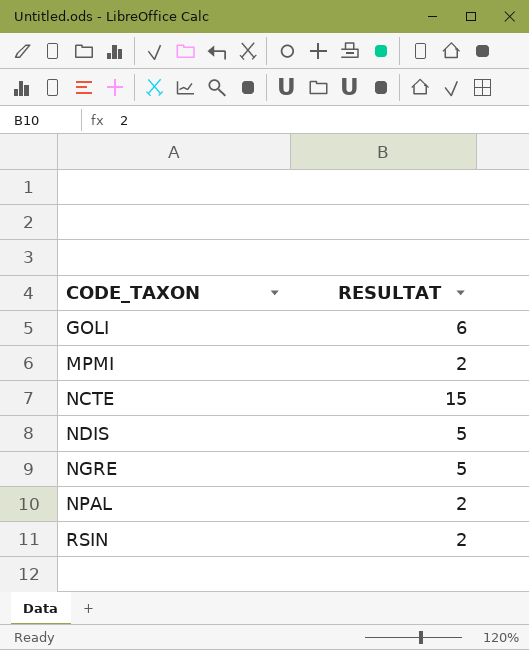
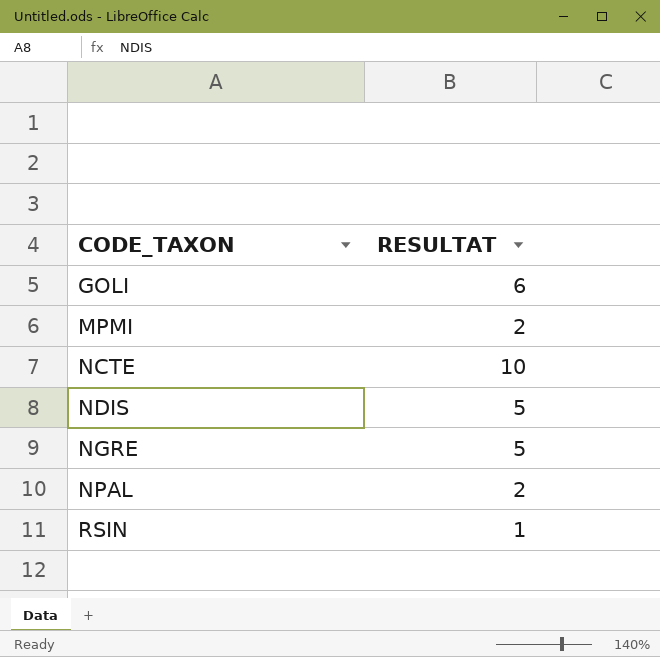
NCTE | RESULTAT: 15 -> 10
RSIN | RESULTAT: 2 -> 1

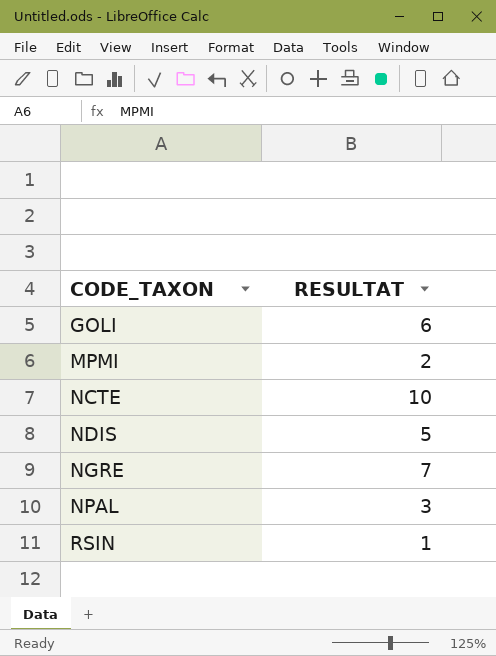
NGRE | RESULTAT: 5 -> 7
NPAL | RESULTAT: 2 -> 3

